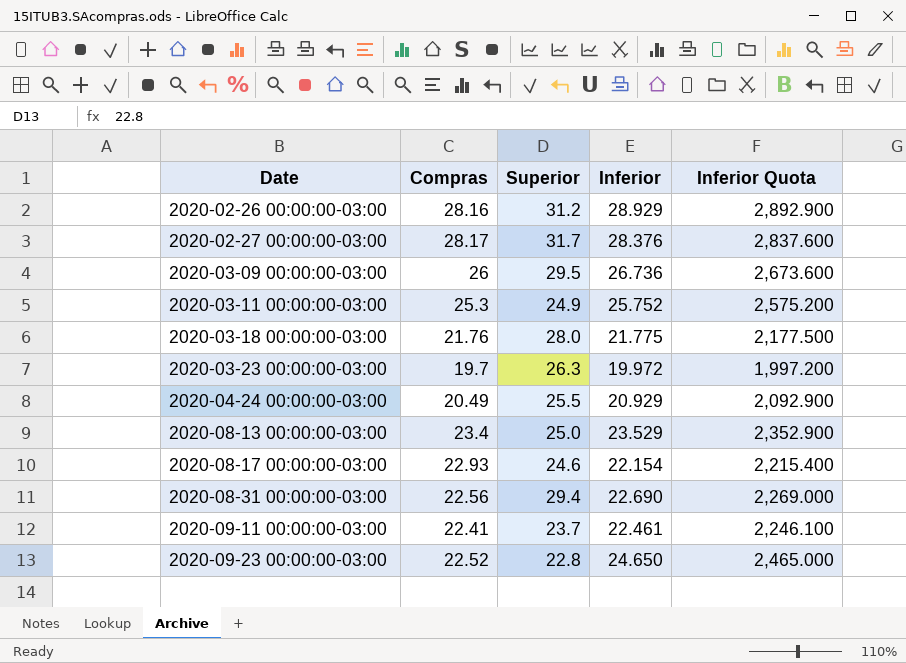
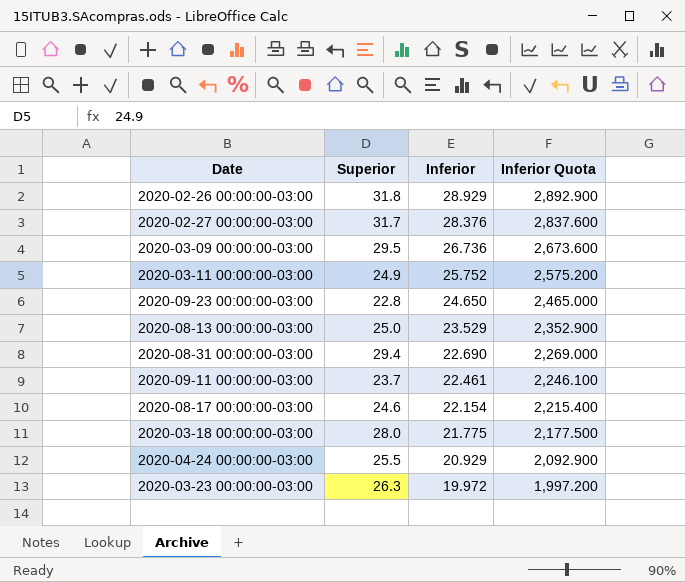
row order: Date ascending -> Inferior descending
column Compras | position: 2 -> none
2020-02-26 00:00:00-03:00 | Superior: 31.2 -> 31.8

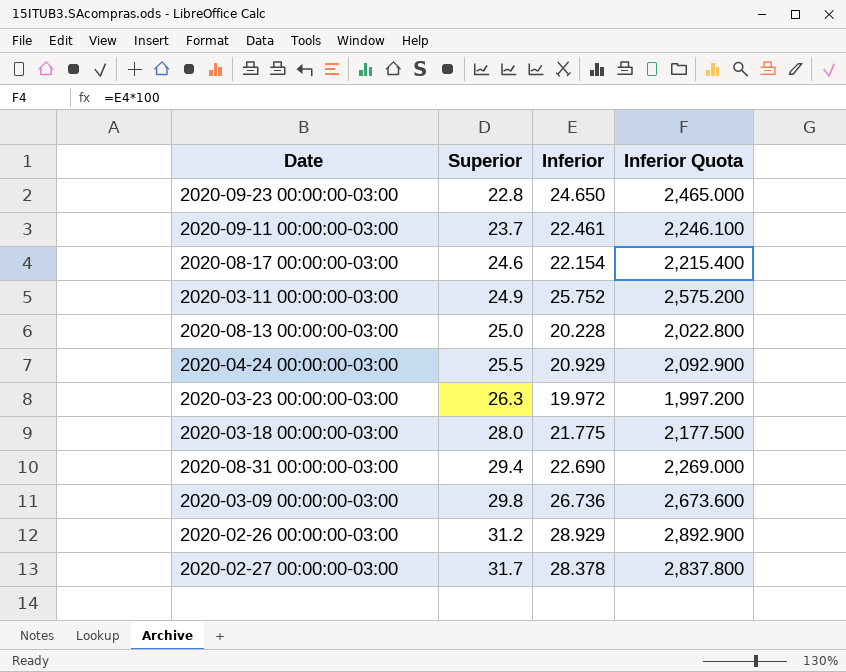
row order: Inferior descending -> Superior ascending
2020-08-13 00:00:00-03:00 | Inferior: 23.529 -> 20.228
2020-08-13 00:00:00-03:00 | Inferior Quota: 2,352.900 -> 2,022.800
2020-03-09 00:00:00-03:00 | Superior: 29.5 -> 29.8
2020-02-26 00:00:00-03:00 | Superior: 31.8 -> 31.2
2020-02-27 00:00:00-03:00 | Inferior: 28.376 -> 28.378
2020-02-27 00:00:00-03:00 | Inferior Quota: 2,837.600 -> 2,837.800

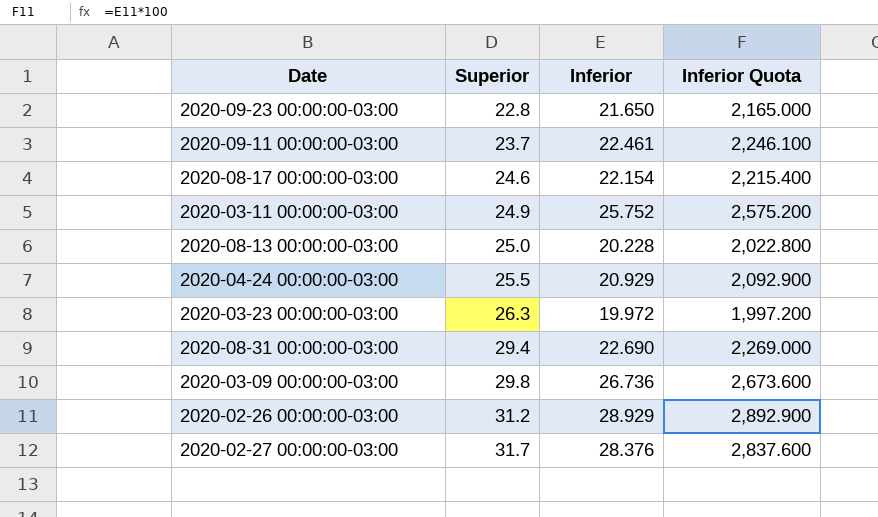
row 2020-03-18 00:00:00-03:00: 28.0 | 21.775 | 2,177.500 -> none
2020-09-23 00:00:00-03:00 | Inferior: 24.650 -> 21.650
2020-09-23 00:00:00-03:00 | Inferior Quota: 2,465.000 -> 2,165.000
2020-02-27 00:00:00-03:00 | Inferior: 28.378 -> 28.376
2020-02-27 00:00:00-03:00 | Inferior Quota: 2,837.800 -> 2,837.600

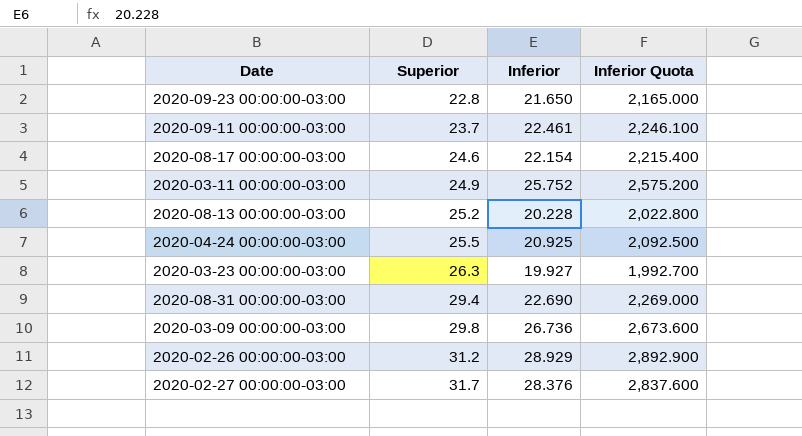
2020-08-13 00:00:00-03:00 | Superior: 25.0 -> 25.2
2020-04-24 00:00:00-03:00 | Inferior: 20.929 -> 20.925
2020-04-24 00:00:00-03:00 | Inferior Quota: 2,092.900 -> 2,092.500
2020-03-23 00:00:00-03:00 | Inferior: 19.972 -> 19.927
2020-03-23 00:00:00-03:00 | Inferior Quota: 1,997.200 -> 1,992.700

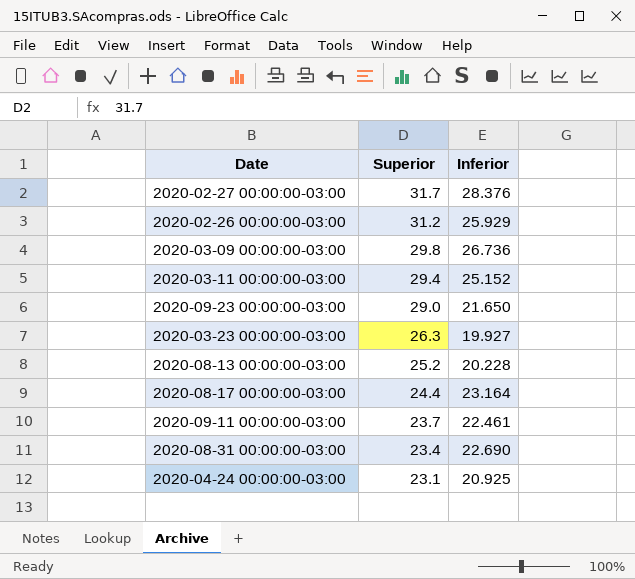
row order: Superior ascending -> Superior descending
column Inferior Quota | formula: [Inferior] * 100 -> none
2020-02-26 00:00:00-03:00 | Inferior: 28.929 -> 25.929
2020-03-11 00:00:00-03:00 | Superior: 24.9 -> 29.4
2020-03-11 00:00:00-03:00 | Inferior: 25.752 -> 25.152
2020-09-23 00:00:00-03:00 | Superior: 22.8 -> 29.0
2020-08-17 00:00:00-03:00 | Superior: 24.6 -> 24.4
2020-08-17 00:00:00-03:00 | Inferior: 22.154 -> 23.164
2020-08-31 00:00:00-03:00 | Superior: 29.4 -> 23.4
2020-04-24 00:00:00-03:00 | Superior: 25.5 -> 23.1

